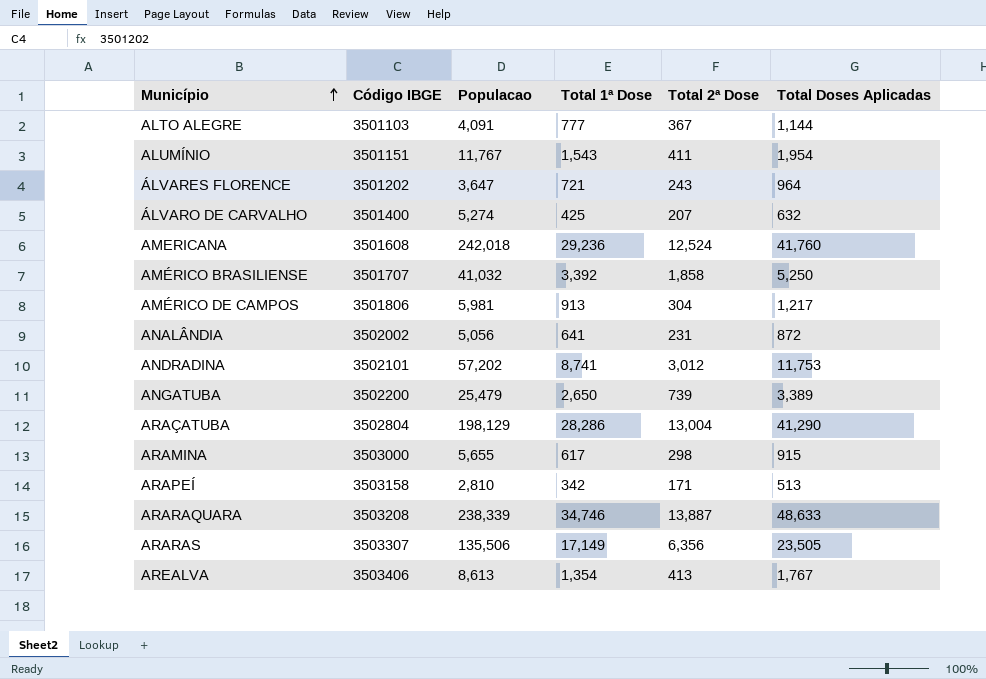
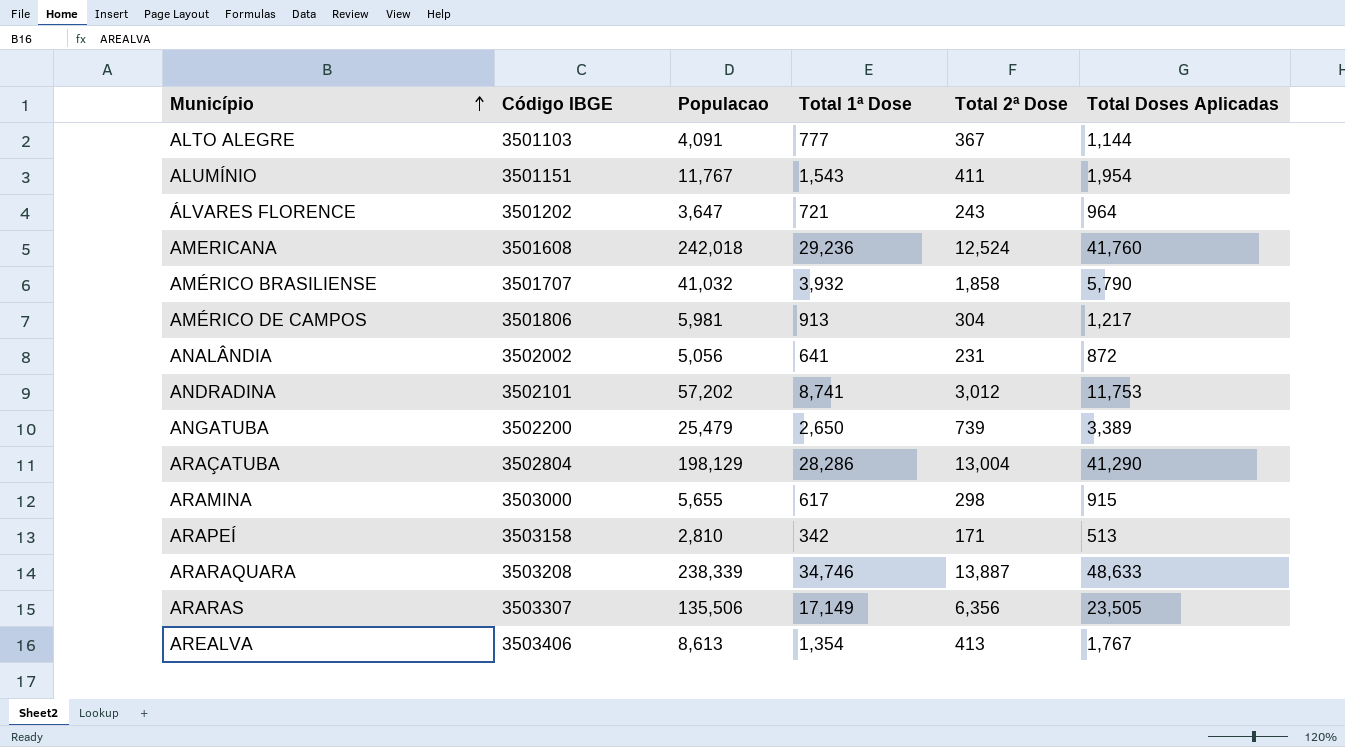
row ÁLVARO DE CARVALHO: 3501400 | 5,274 | 425 | 207 | 632 -> none
AMÉRICO BRASILIENSE | Total 1ª Dose: 3,392 -> 3,932
AMÉRICO BRASILIENSE | Total Doses Aplicadas: 5,250 -> 5,790

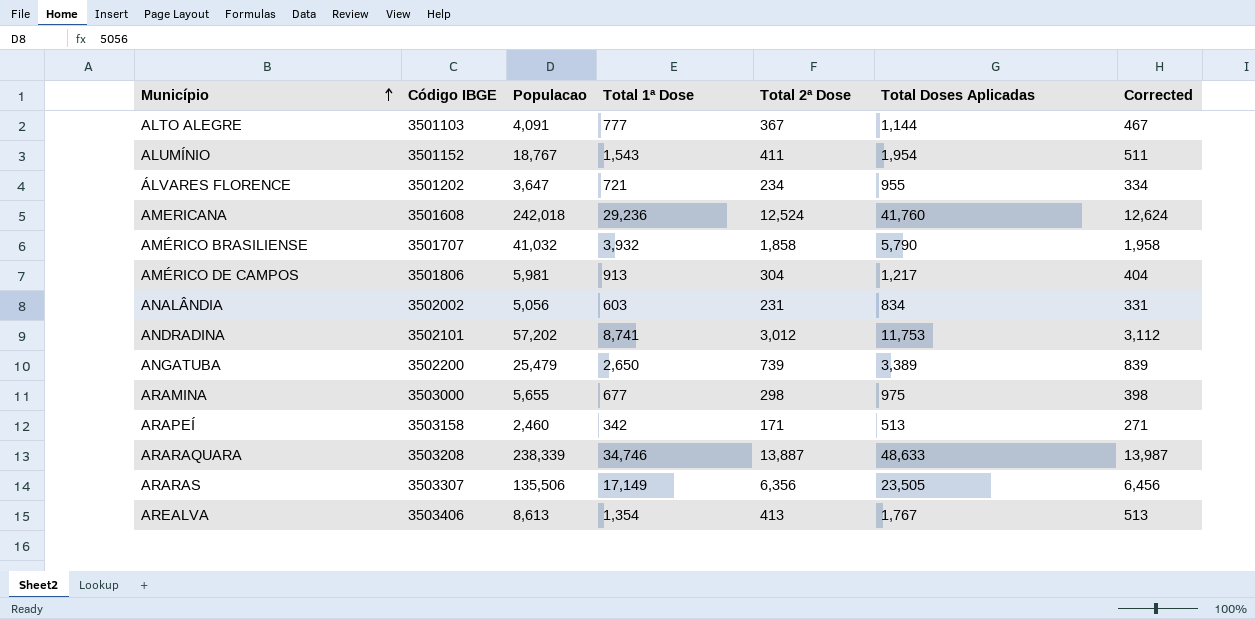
column Corrected | formula: none -> [Total 2ª Dose] + 100
row ARAÇATUBA: 3502804 | 198,129 | 28,286 | 13,004 | 41,290 -> none
ALUMÍNIO | Código IBGE: 3501151 -> 3501152
ALUMÍNIO | Populacao: 11,767 -> 18,767
ÁLVARES FLORENCE | Total 2ª Dose: 243 -> 234
ÁLVARES FLORENCE | Total Doses Aplicadas: 964 -> 955
ANALÂNDIA | Total 1ª Dose: 641 -> 603
ANALÂNDIA | Total Doses Aplicadas: 872 -> 834
ARAMINA | Total 1ª Dose: 617 -> 677
ARAMINA | Total Doses Aplicadas: 915 -> 975
ARAPEÍ | Populacao: 2,810 -> 2,460

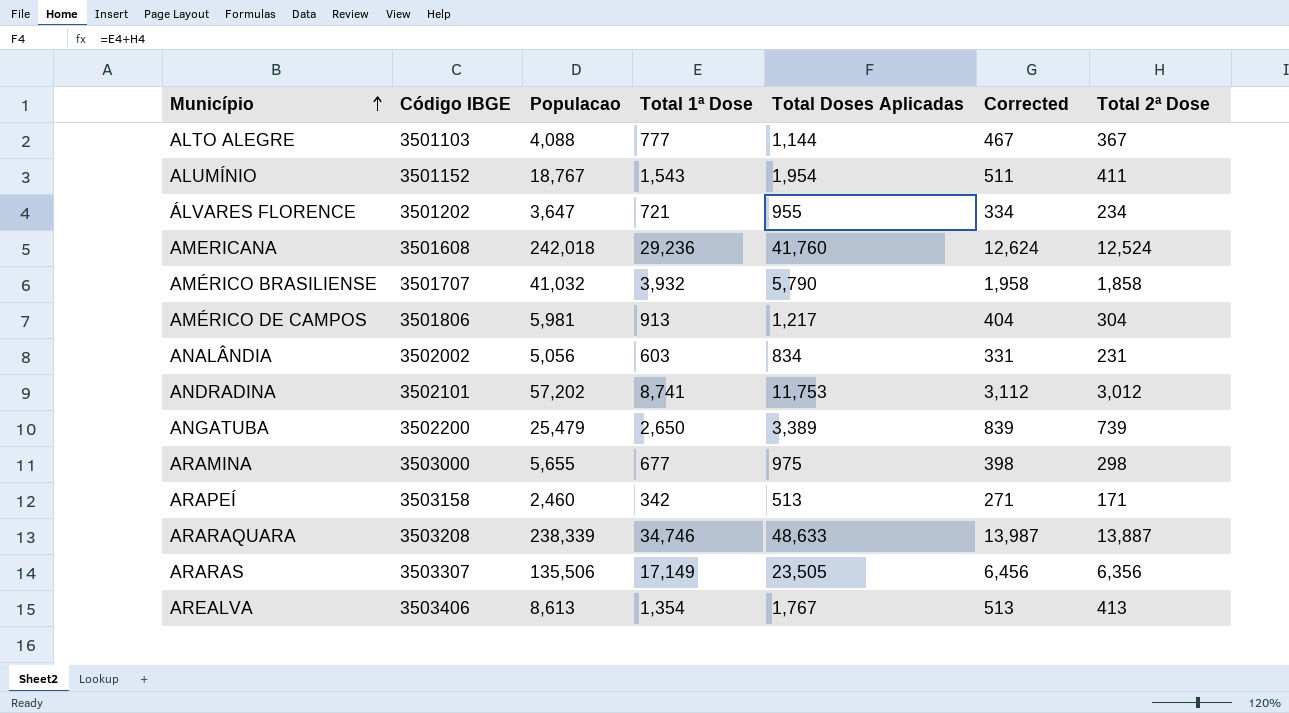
column Total 2ª Dose | position: 5 -> 7
ALTO ALEGRE | Populacao: 4,091 -> 4,088

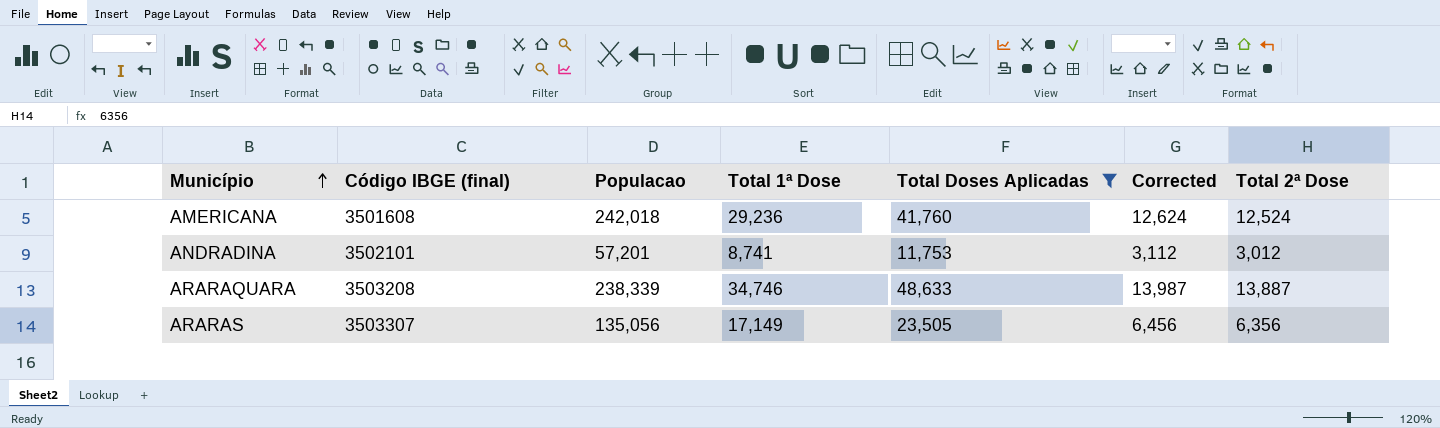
filter: none -> Total Doses Aplicadas >= 11,753
column name: Código IBGE -> Código IBGE (final)
ANDRADINA | Populacao: 57,202 -> 57,201
ARARAS | Populacao: 135,506 -> 135,056

